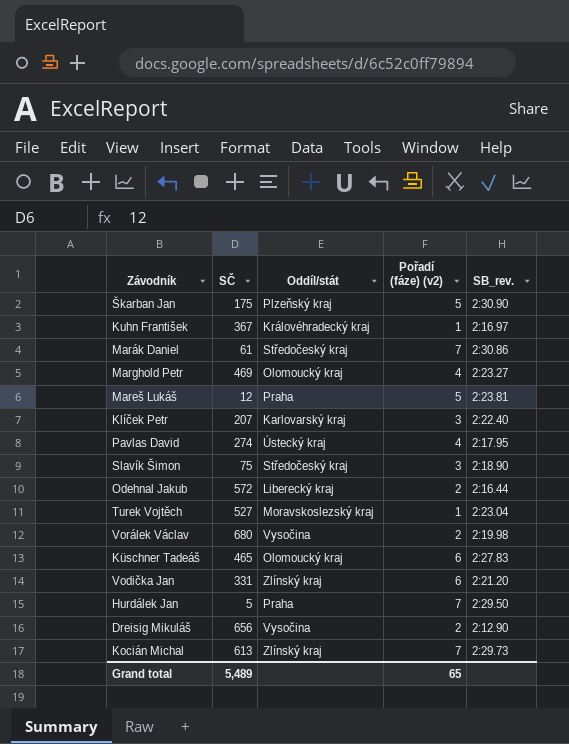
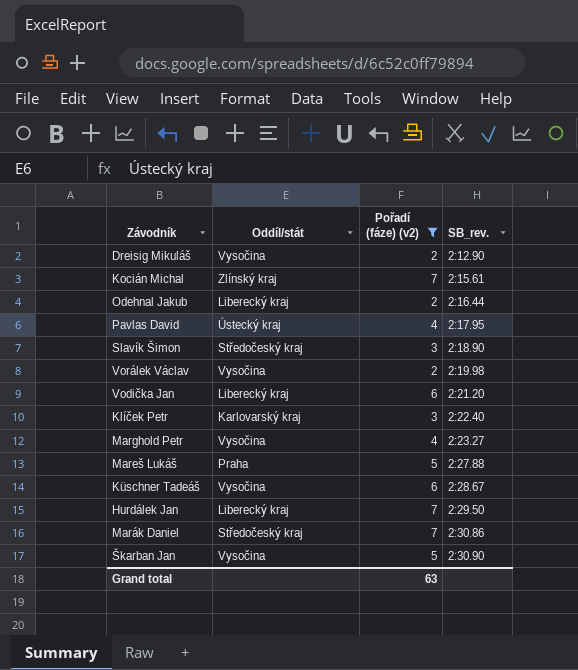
filter: none -> Pořadí (fáze) (v2) != 1
row order: none -> SB_rev. ascending
column SČ | position: 2 -> none
Kocián Michal | SB_rev.: 2:29.73 -> 2:15.61
Vodička Jan | Oddíl/stát: Zlínský kraj -> Liberecký kraj
Marghold Petr | Oddíl/stát: Olomoucký kraj -> Vysočina
Mareš Lukáš | SB_rev.: 2:23.81 -> 2:27.88
Küschner Tadeáš | Oddíl/stát: Olomoucký kraj -> Vysočina
Küschner Tadeáš | SB_rev.: 2:27.83 -> 2:28.67
Hurdálek Jan | Oddíl/stát: Praha -> Liberecký kraj
Škarban Jan | Oddíl/stát: Plzeňský kraj -> Vysočina
Grand total | Pořadí (fáze) (v2): 65 -> 63

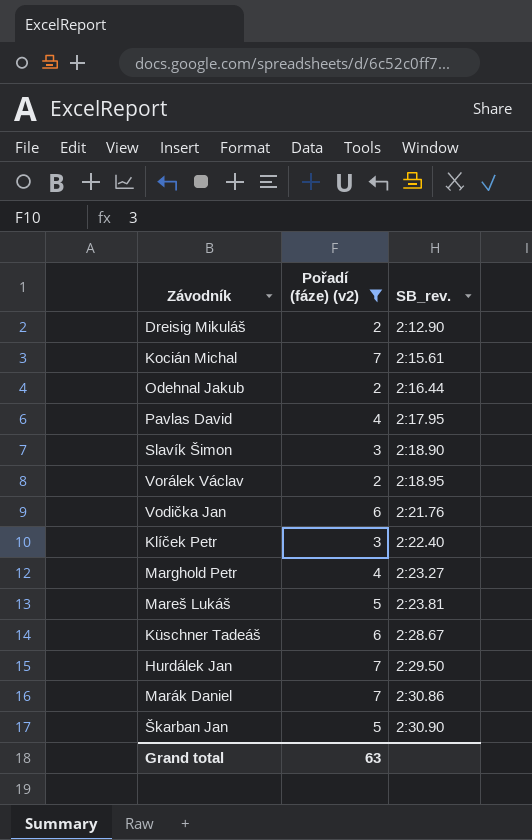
column Oddíl/stát | position: 2 -> none
Vorálek Václav | SB_rev.: 2:19.98 -> 2:18.95
Vodička Jan | SB_rev.: 2:21.20 -> 2:21.76
Mareš Lukáš | SB_rev.: 2:27.88 -> 2:23.81

